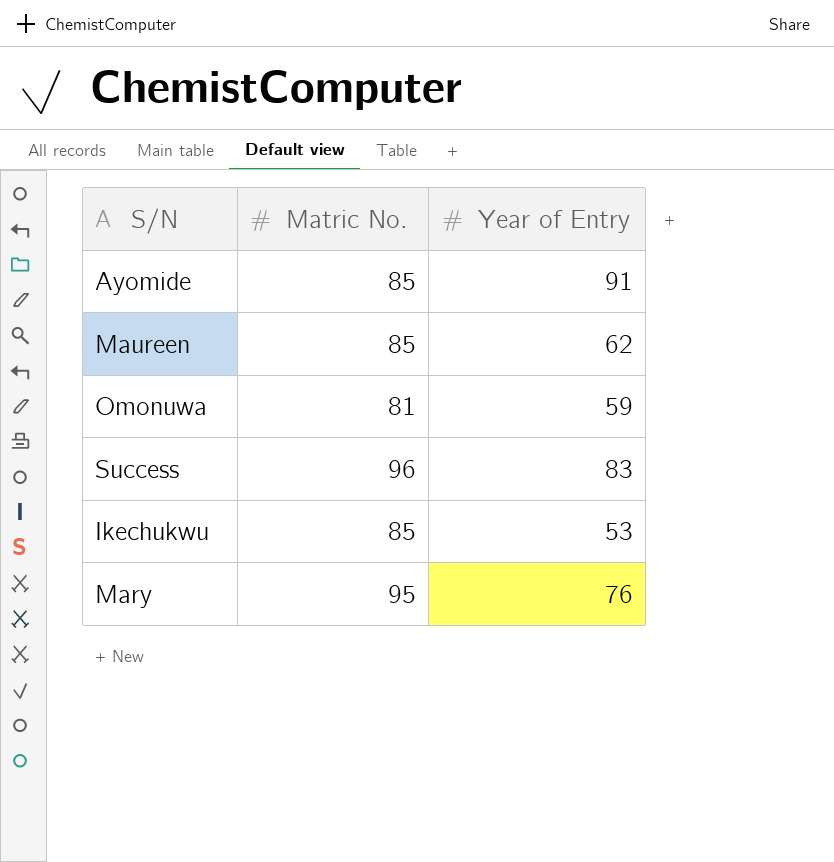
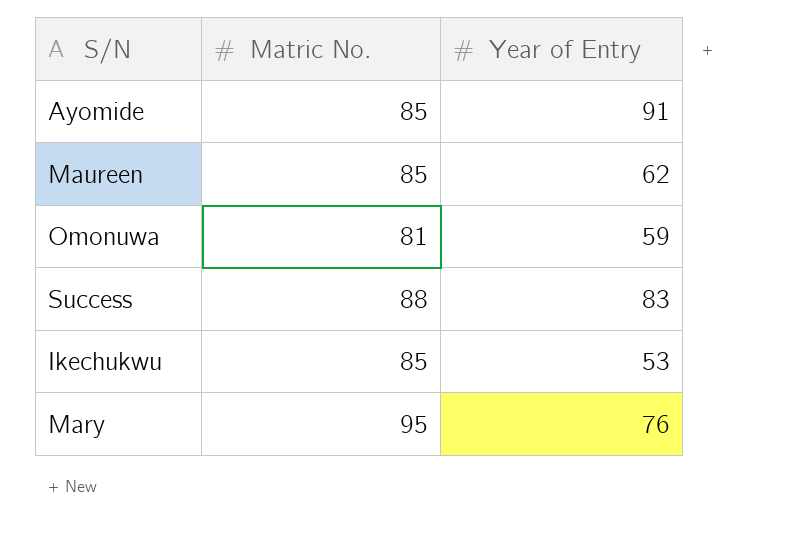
Success | Matric No.: 96 -> 88

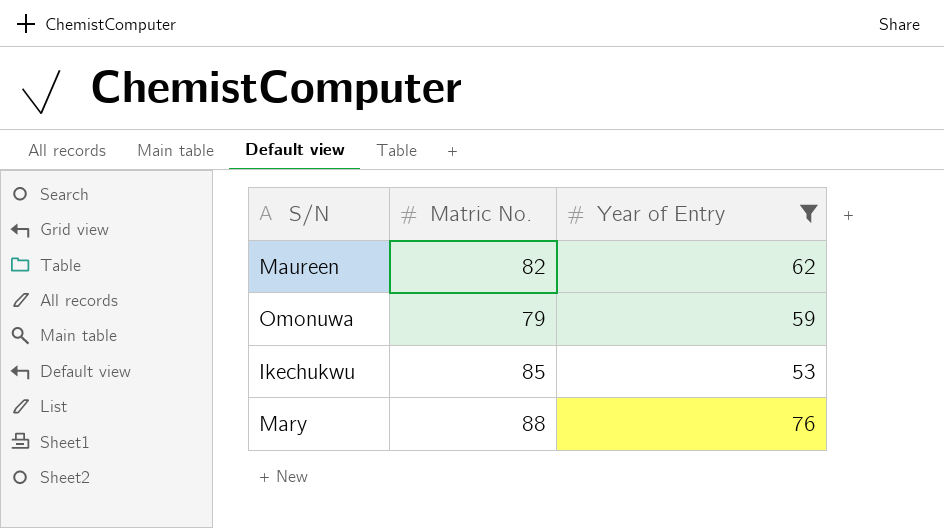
filter: none -> Year of Entry <= 76
Maureen | Matric No.: 85 -> 82
Omonuwa | Matric No.: 81 -> 79
Mary | Matric No.: 95 -> 88

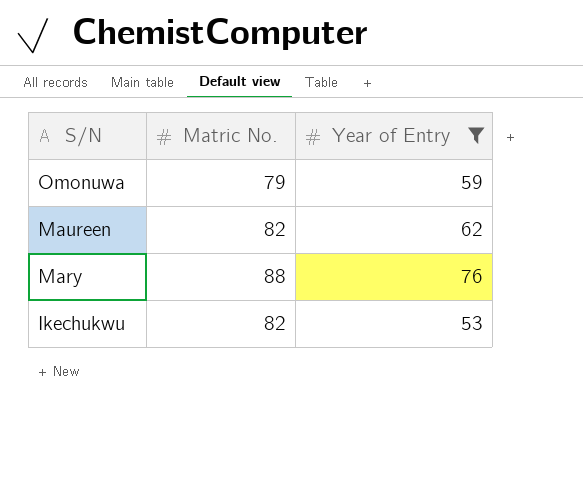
row order: none -> S/N descending
Ikechukwu | Matric No.: 85 -> 82

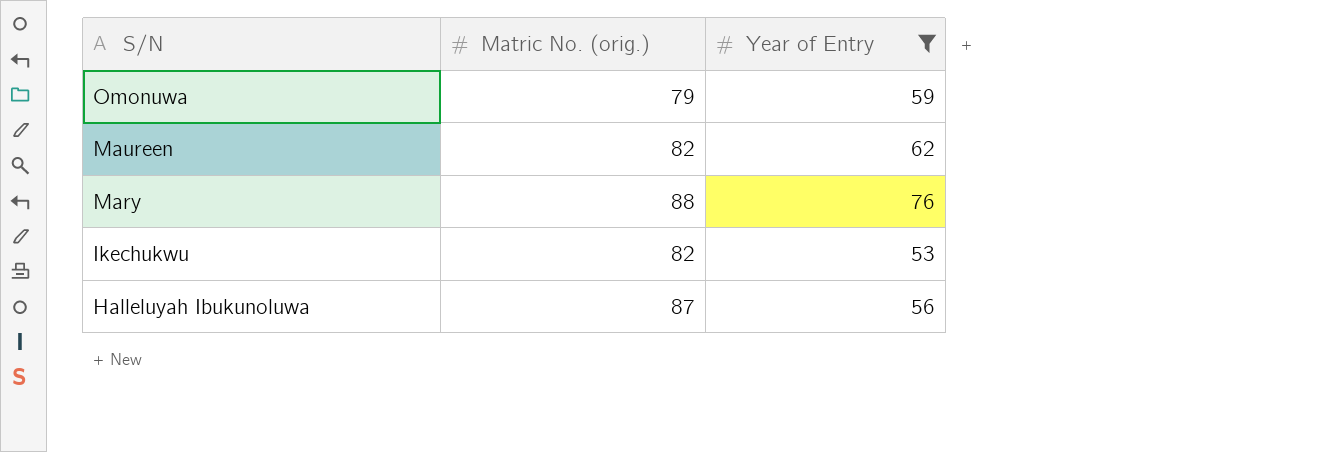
column name: Matric No. -> Matric No. (orig.)
row Halleluyah Ibukunoluwa: none -> 87 | 56

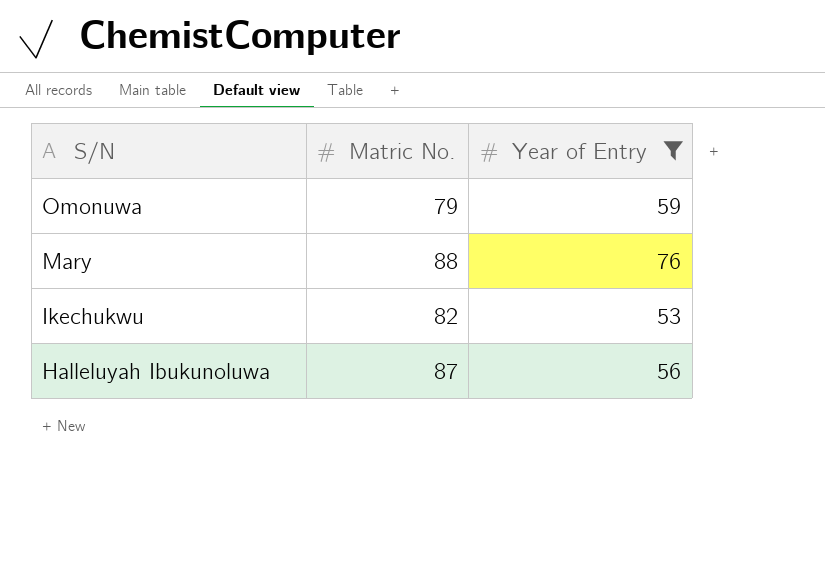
column name: Matric No. (orig.) -> Matric No.
row Maureen: 82 | 62 -> none

